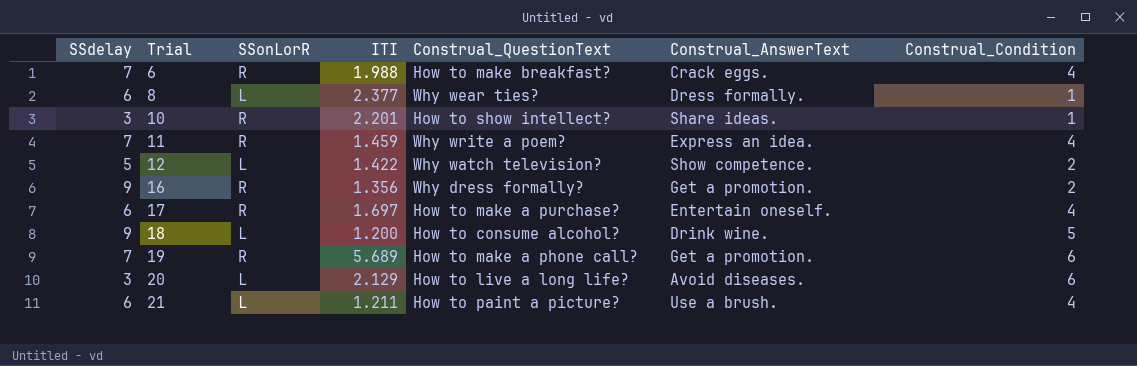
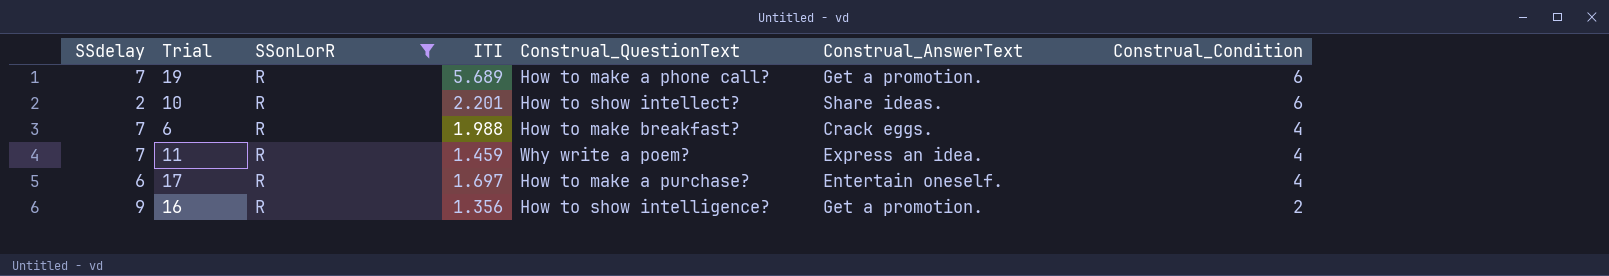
filter: none -> SSonLorR = R
row order: Trial ascending -> Construal_Condition descending
10 | SSdelay: 3 -> 2
10 | Construal_Condition: 1 -> 6
16 | Construal_QuestionText: Why dress formally? -> How to show intelligence?

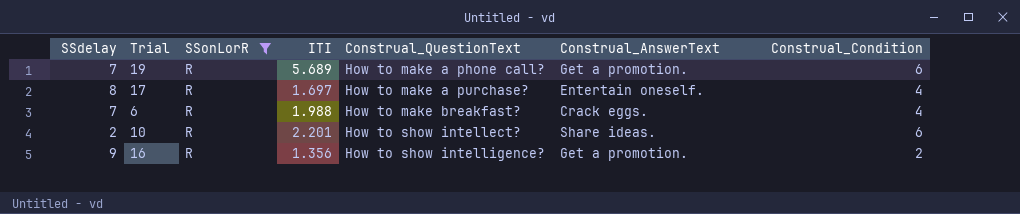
row order: Construal_Condition descending -> Construal_QuestionText ascending
row 11: 7 | R | 1.459 | Why write a poem? | Express an idea. | 4 -> none
17 | SSdelay: 6 -> 8

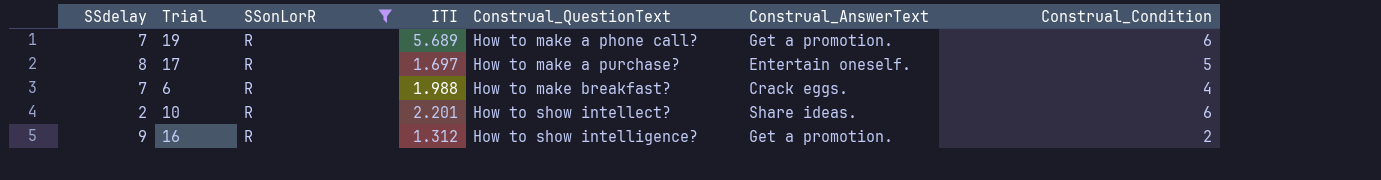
17 | Construal_Condition: 4 -> 5
16 | ITI: 1.356 -> 1.312

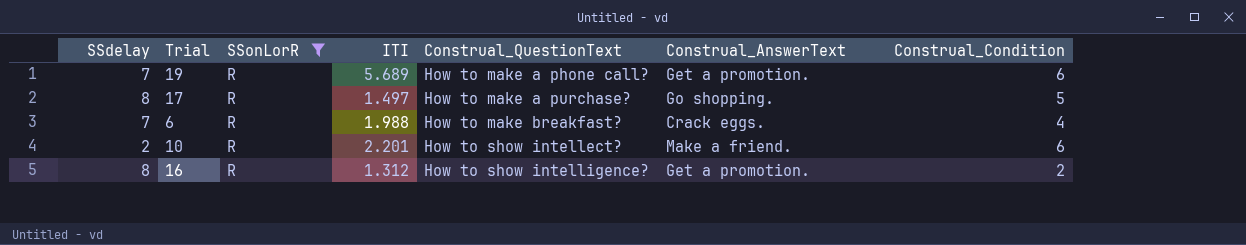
17 | ITI: 1.697 -> 1.497
17 | Construal_AnswerText: Entertain oneself. -> Go shopping.
10 | Construal_AnswerText: Share ideas. -> Make a friend.
16 | SSdelay: 9 -> 8

